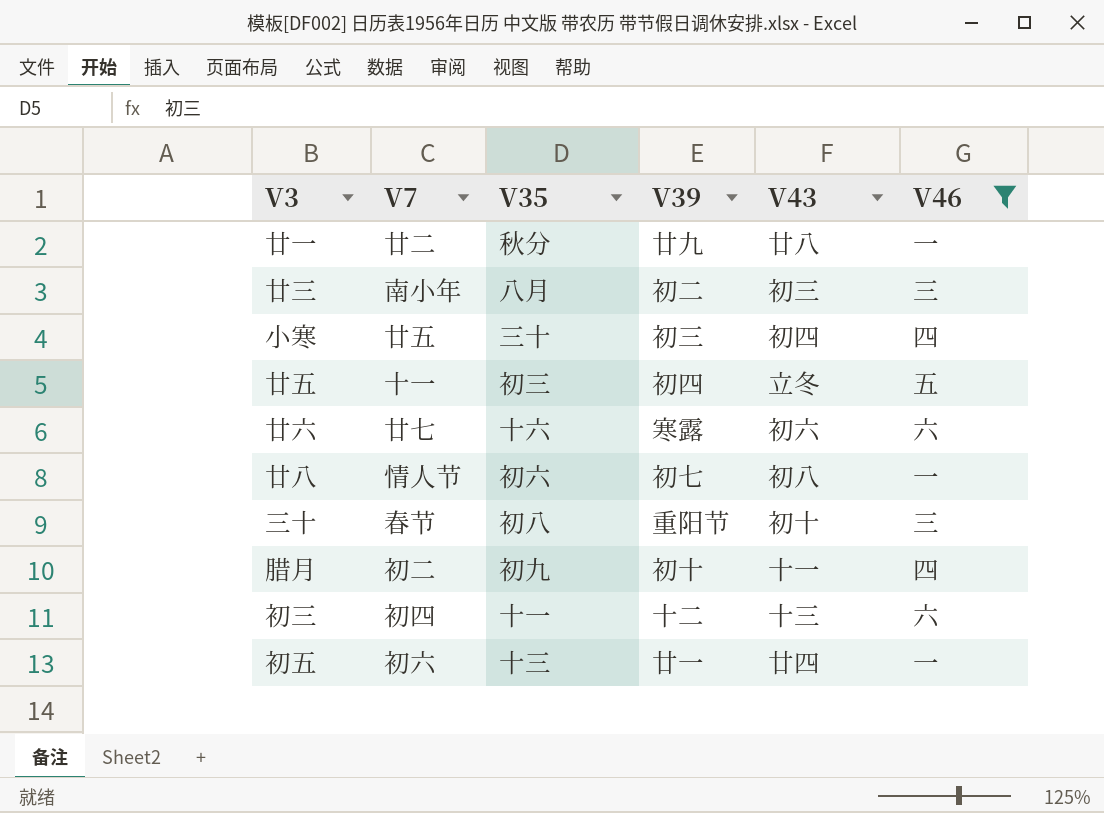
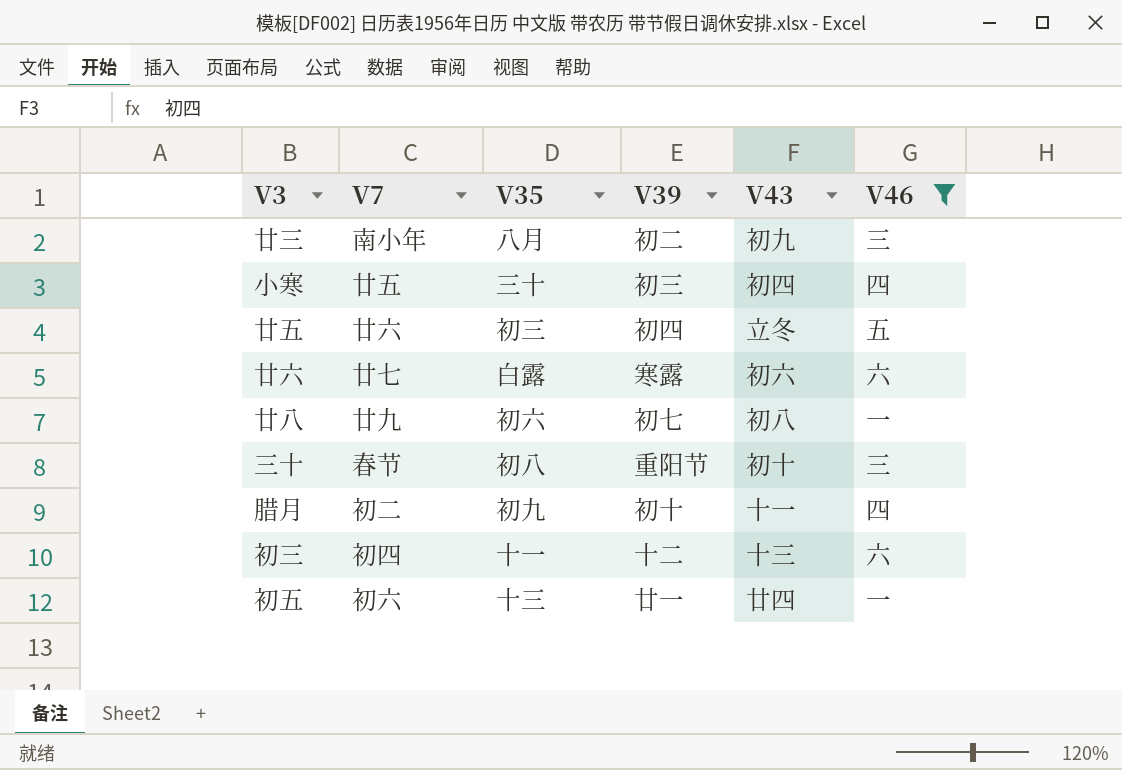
row 廿一: 廿二 | 秋分 | 廿九 | 廿八 | 一 -> none
廿三 | V43: 初三 -> 初九
廿五 | V7: 十一 -> 廿六
廿六 | V35: 十六 -> 白露
廿八 | V7: 情人节 -> 廿九

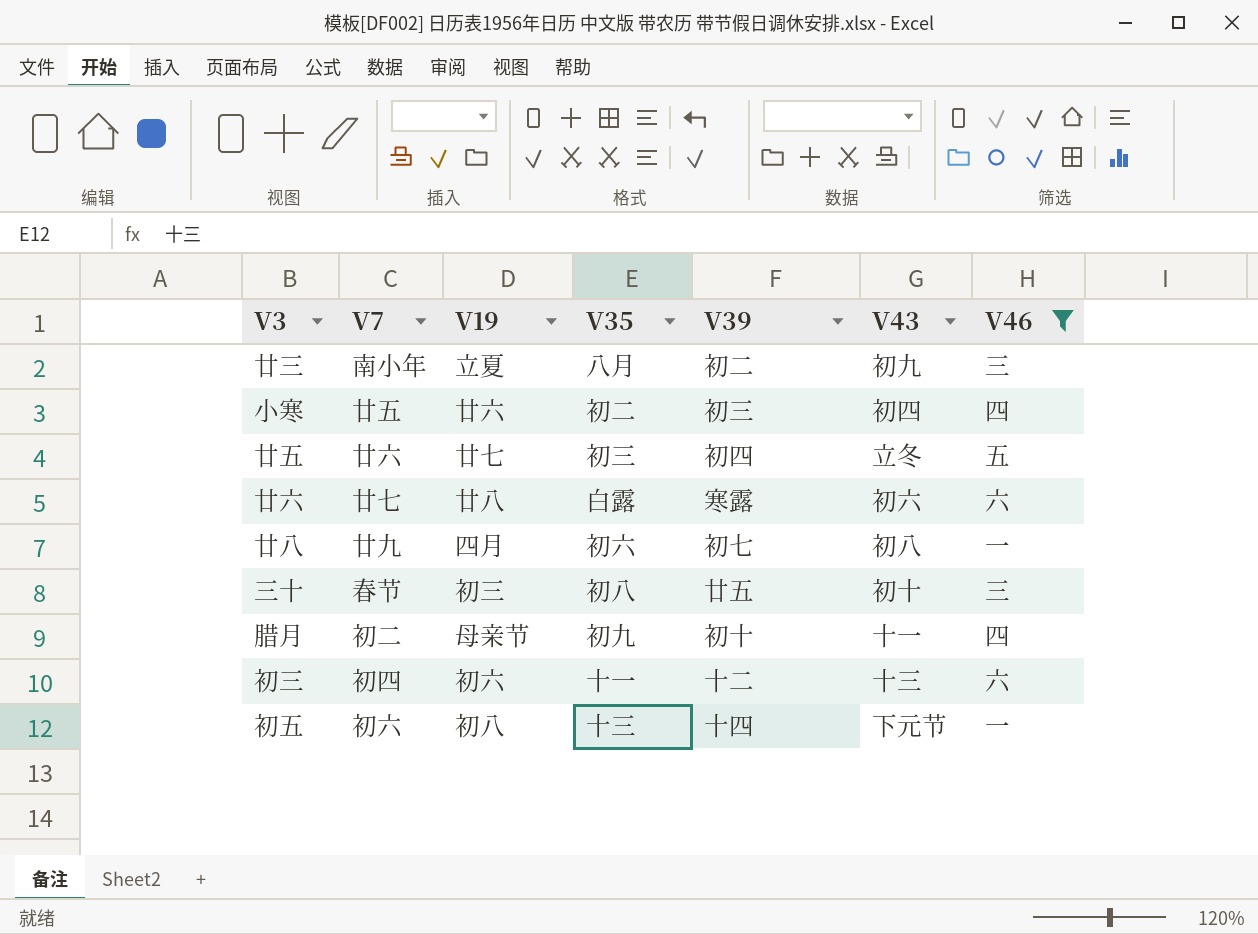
column V19 | position: none -> 3
小寒 | V35: 三十 -> 初二
三十 | V39: 重阳节 -> 廿五
初五 | V39: 廿一 -> 十四
初五 | V43: 廿四 -> 下元节

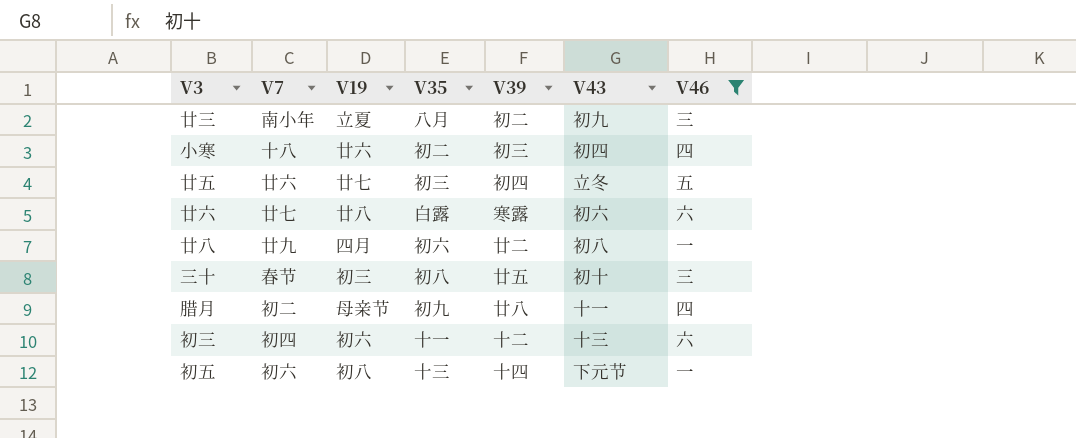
小寒 | V7: 廿五 -> 十八
廿八 | V39: 初七 -> 廿二
腊月 | V39: 初十 -> 廿八

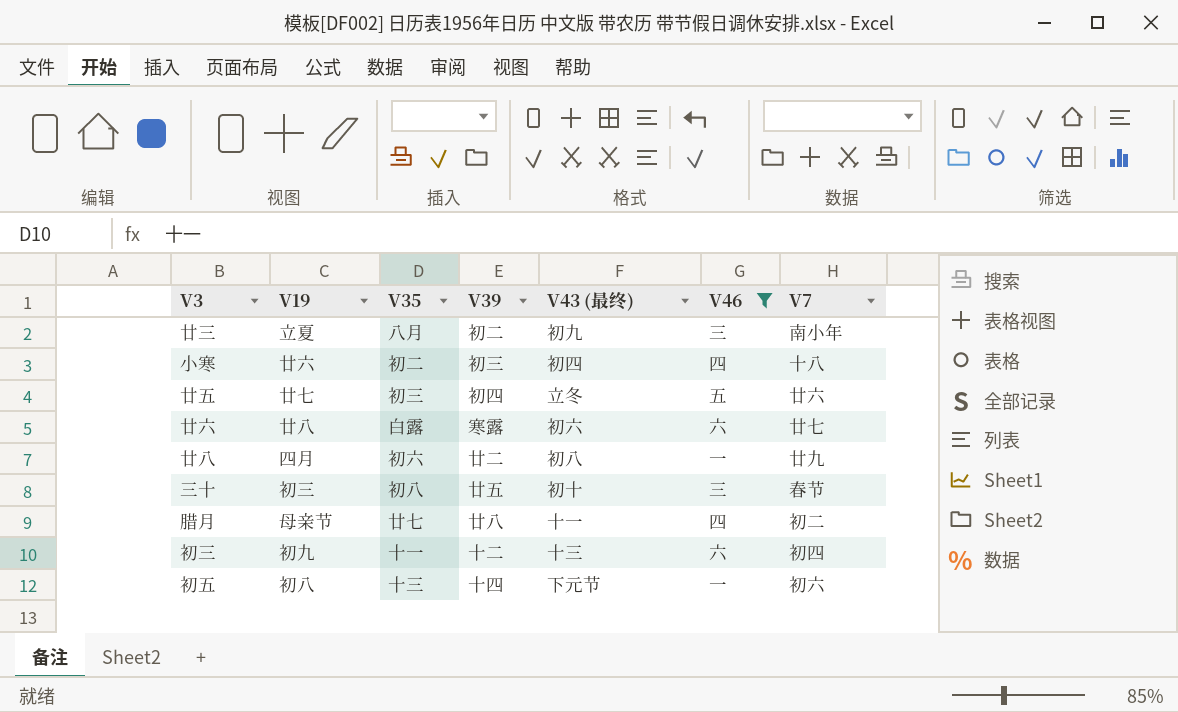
column name: V43 -> V43 (最终)
column V7 | position: 2 -> 7
腊月 | V35: 初九 -> 廿七
初三 | V19: 初六 -> 初九

